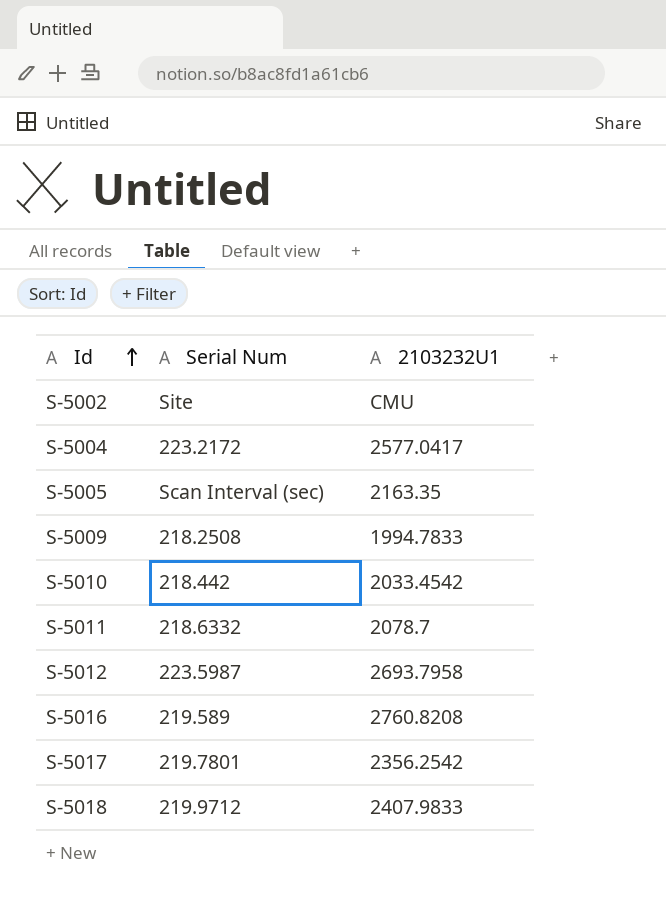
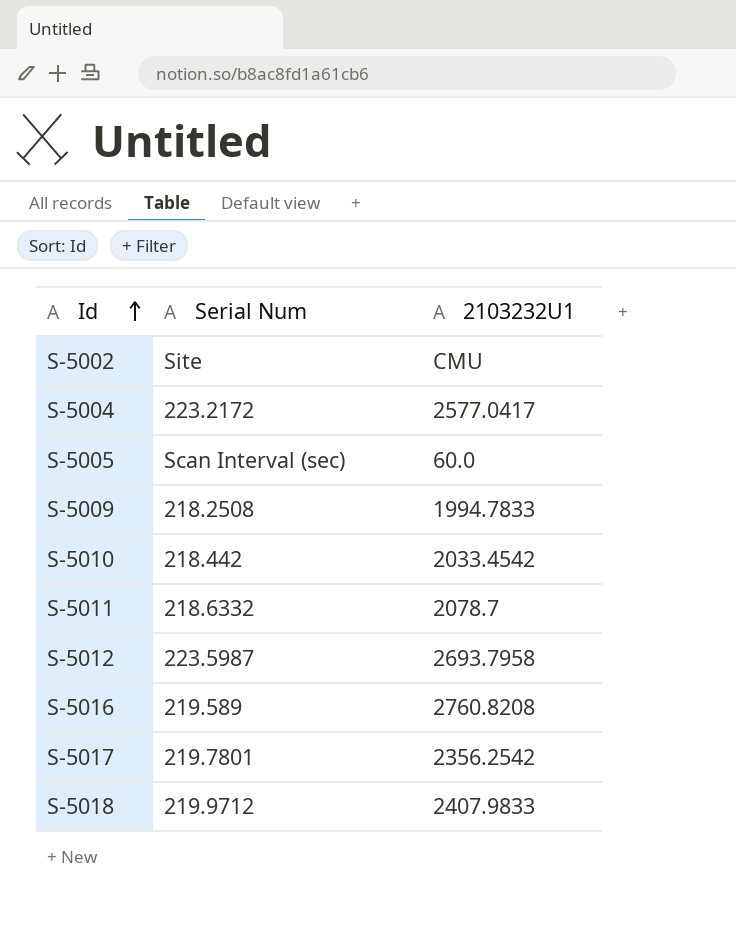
S-5005 | 2103232U1: 2163.35 -> 60.0

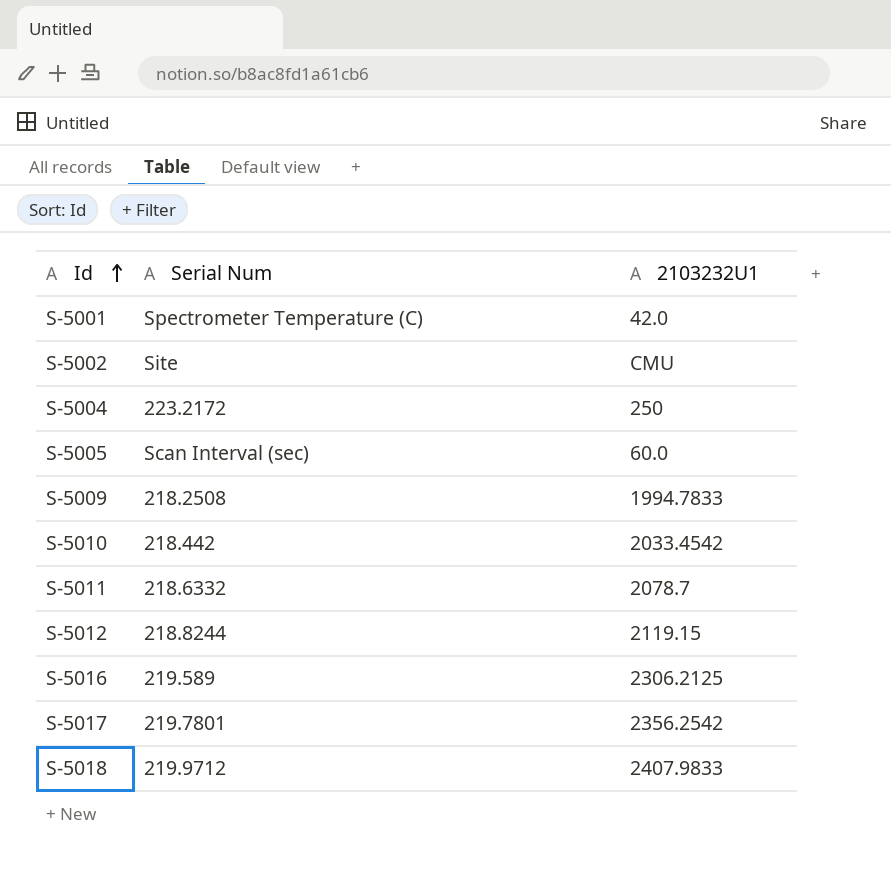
row S-5001: none -> Spectrometer Temperature (C) | 42.0
S-5004 | 2103232U1: 2577.0417 -> 250
S-5012 | Serial Num: 223.5987 -> 218.8244
S-5012 | 2103232U1: 2693.7958 -> 2119.15
S-5016 | 2103232U1: 2760.8208 -> 2306.2125

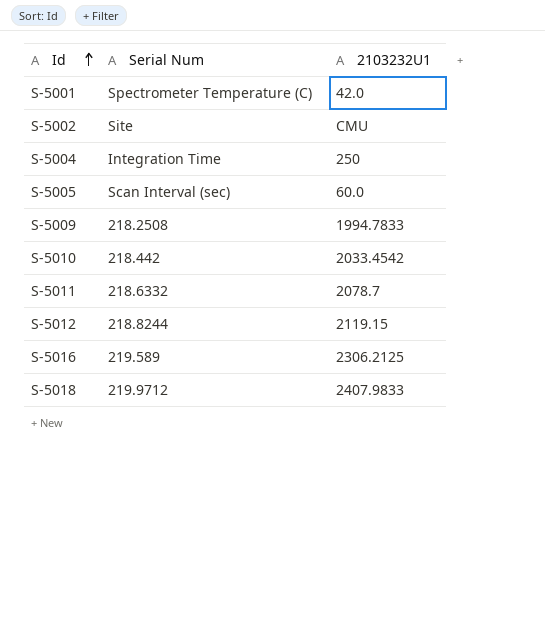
row S-5017: 219.7801 | 2356.2542 -> none
S-5004 | Serial Num: 223.2172 -> Integration Time

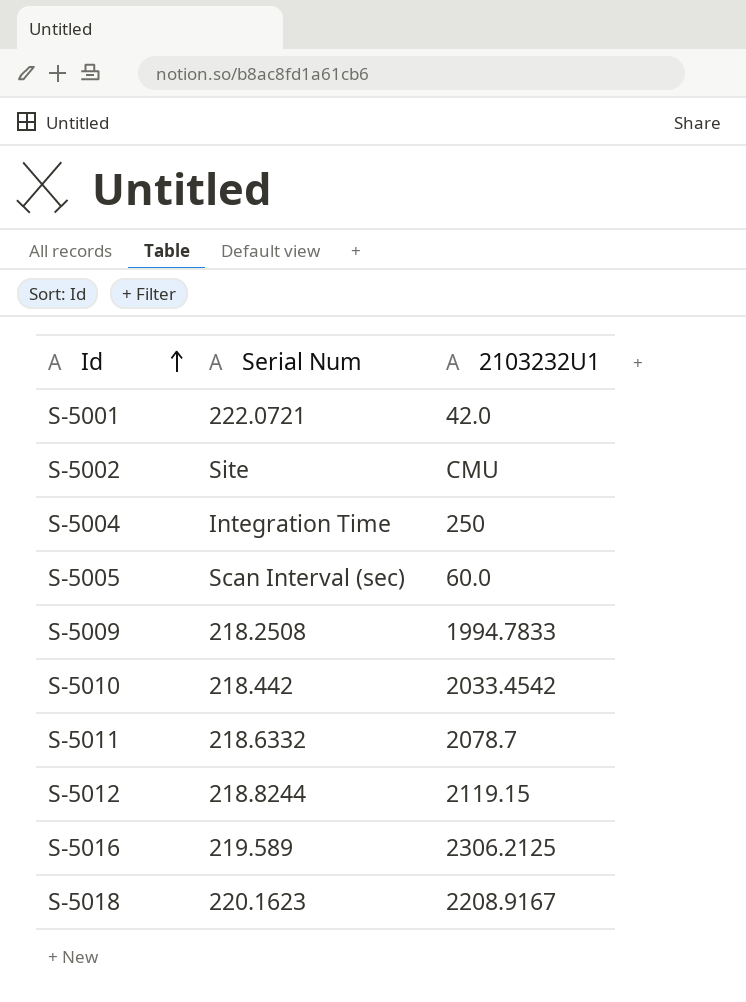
S-5001 | Serial Num: Spectrometer Temperature (C) -> 222.0721
S-5018 | Serial Num: 219.9712 -> 220.1623
S-5018 | 2103232U1: 2407.9833 -> 2208.9167

